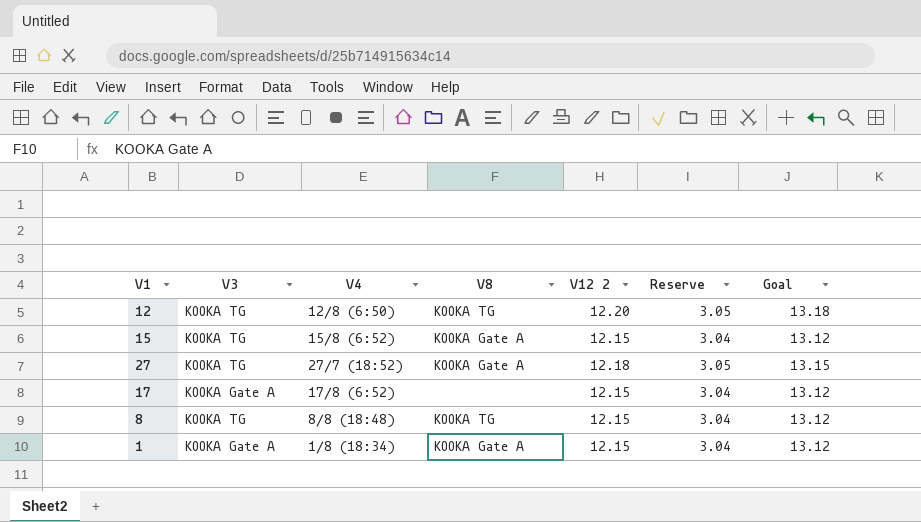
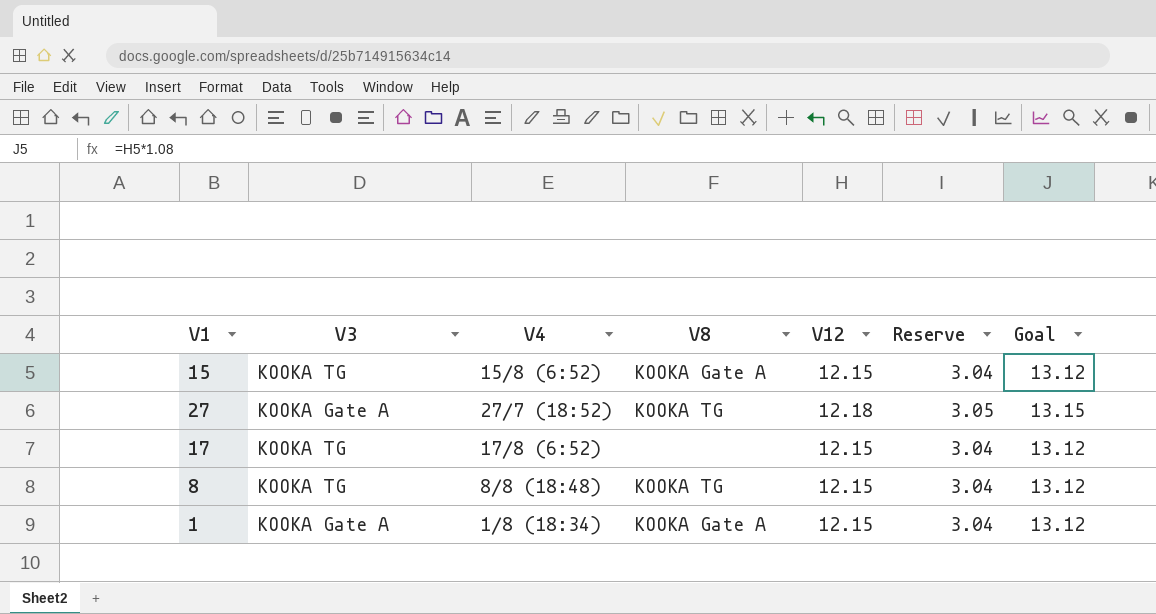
column name: V12 2 -> V12
row 12: KOOKA TG | 12/8 (6:50) | KOOKA TG | 12.20 | 3.05 | 13.18 -> none
27 | V3: KOOKA TG -> KOOKA Gate A
27 | V8: KOOKA Gate A -> KOOKA TG
17 | V3: KOOKA Gate A -> KOOKA TG

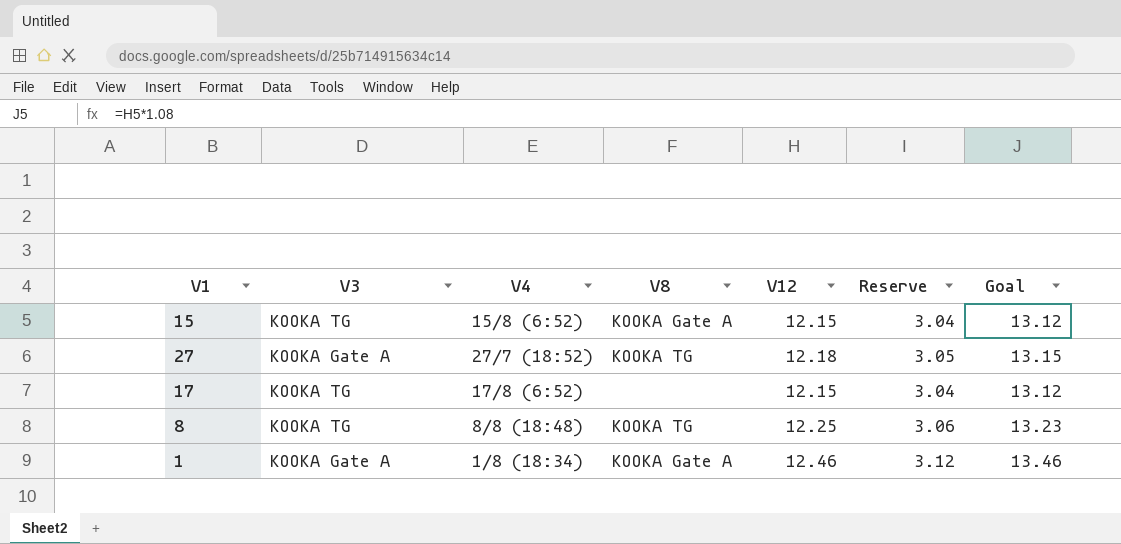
8 | V12: 12.15 -> 12.25
8 | Reserve: 3.04 -> 3.06
8 | Goal: 13.12 -> 13.23
1 | V12: 12.15 -> 12.46
1 | Reserve: 3.04 -> 3.12
1 | Goal: 13.12 -> 13.46

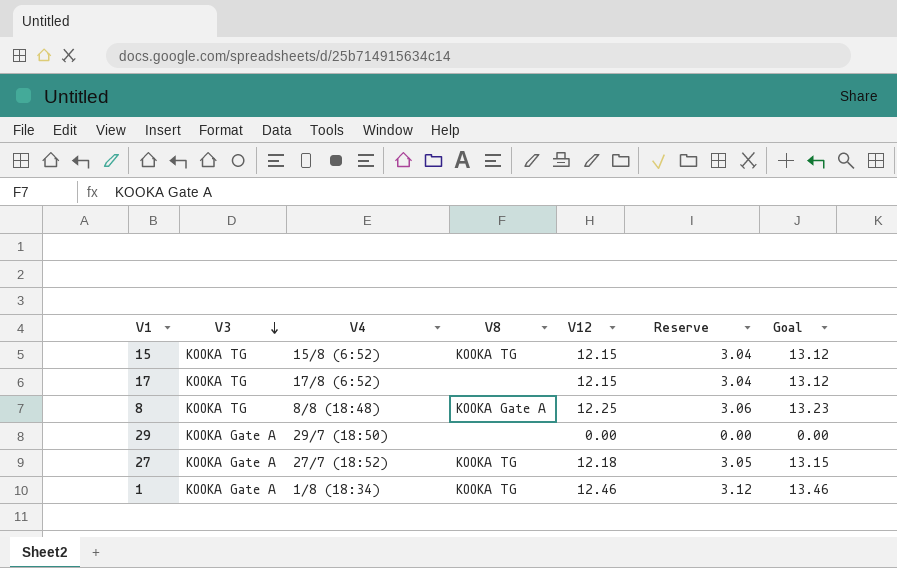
row order: none -> V3 descending
15 | V8: KOOKA Gate A -> KOOKA TG
8 | V8: KOOKA TG -> KOOKA Gate A
row 29: none -> KOOKA Gate A | 29/7 (18:50) | none | 0.00 | 0.00 | 0.00
1 | V8: KOOKA Gate A -> KOOKA TG

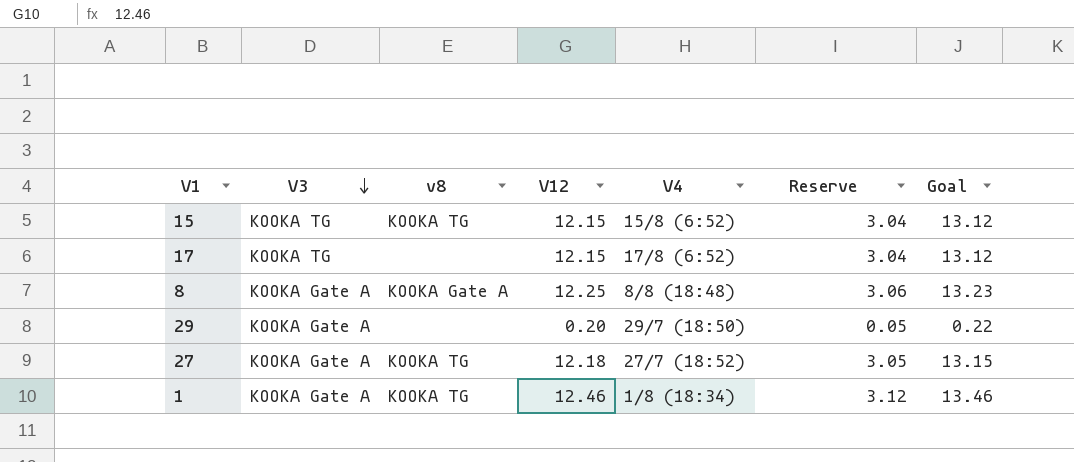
column name: V8 -> v8
column V4 | position: 3 -> 5
8 | V3: KOOKA TG -> KOOKA Gate A
29 | V12: 0.00 -> 0.20
29 | Reserve: 0.00 -> 0.05
29 | Goal: 0.00 -> 0.22

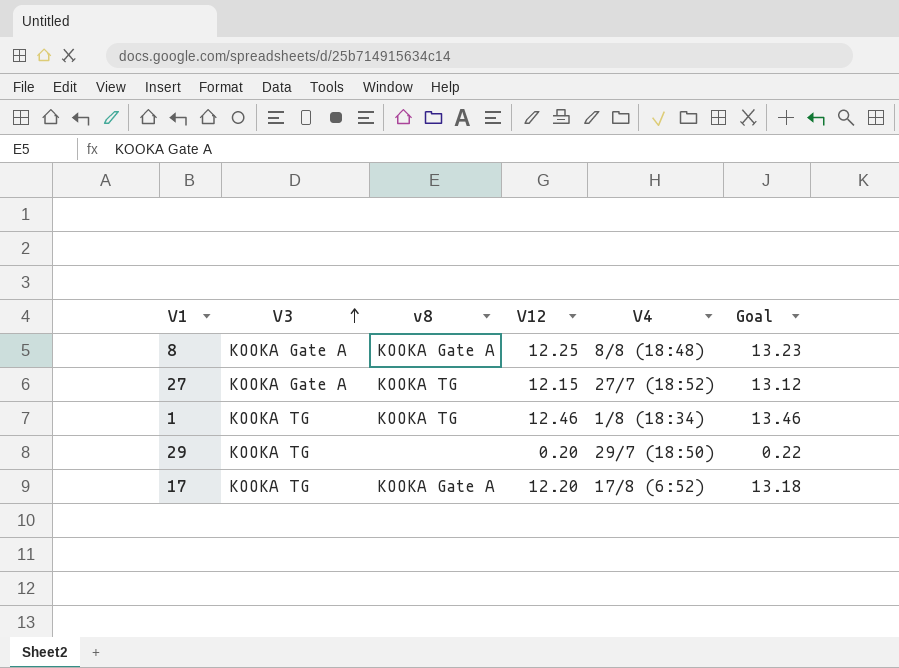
row order: V3 descending -> V3 ascending
column Reserve | formula: [V12] * 0.25 -> none
row 15: KOOKA TG | KOOKA TG | 12.15 | 15/8 (6:52) | 3.04 | 13.12 -> none
27 | V12: 12.18 -> 12.15
27 | Goal: 13.15 -> 13.12
1 | V3: KOOKA Gate A -> KOOKA TG
29 | V3: KOOKA Gate A -> KOOKA TG
17 | v8: none -> KOOKA Gate A
17 | V12: 12.15 -> 12.20
17 | Goal: 13.12 -> 13.18

